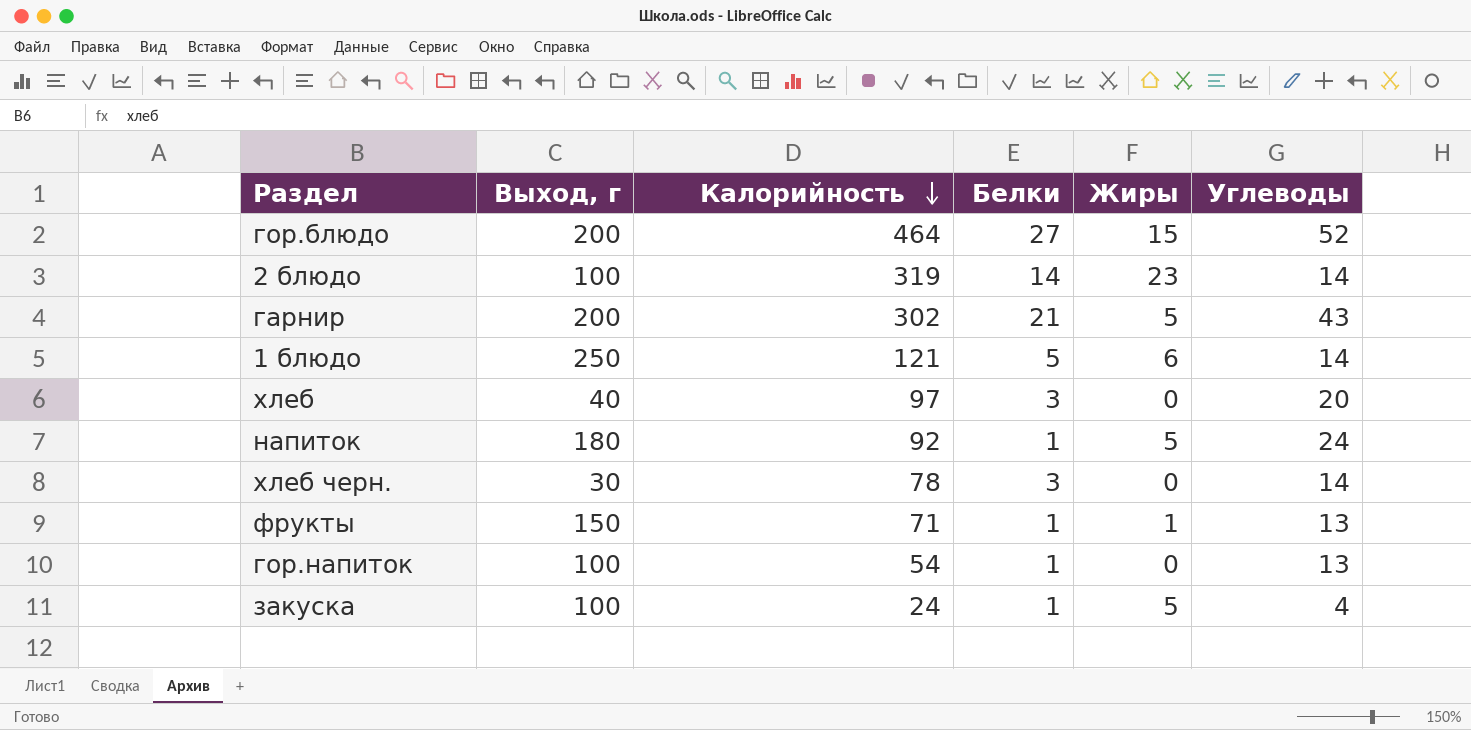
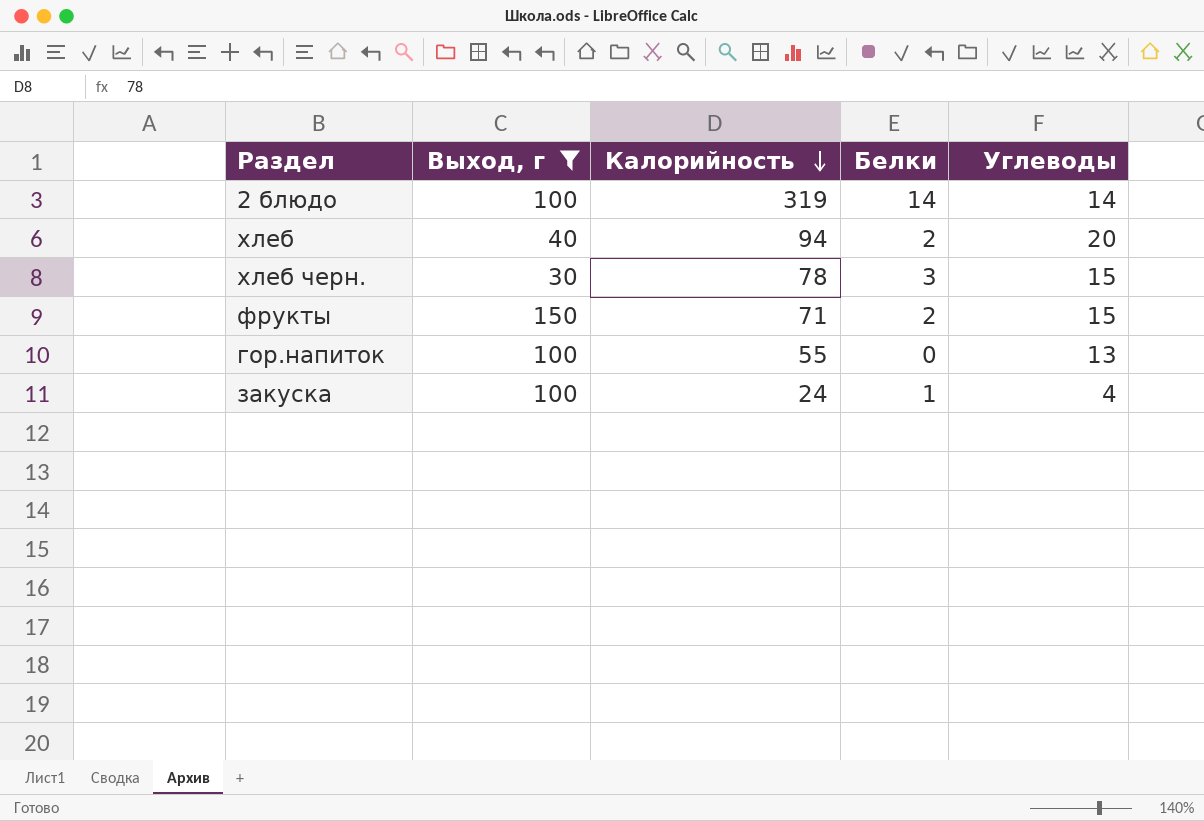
filter: none -> Выход, г <= 150
column Жиры | position: 5 -> none
хлеб | Калорийность: 97 -> 94
хлеб | Белки: 3 -> 2
хлеб черн. | Углеводы: 14 -> 15
фрукты | Белки: 1 -> 2
фрукты | Углеводы: 13 -> 15
гор.напиток | Калорийность: 54 -> 55
гор.напиток | Белки: 1 -> 0

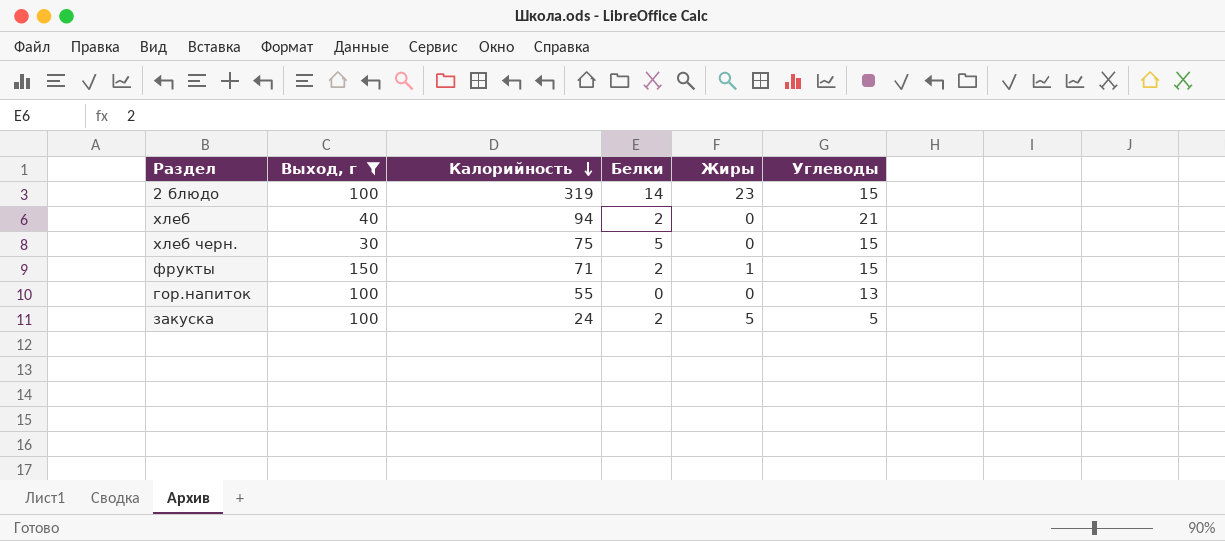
column Жиры | position: none -> 5
2 блюдо | Углеводы: 14 -> 15
хлеб | Углеводы: 20 -> 21
хлеб черн. | Калорийность: 78 -> 75
хлеб черн. | Белки: 3 -> 5
закуска | Белки: 1 -> 2
закуска | Углеводы: 4 -> 5

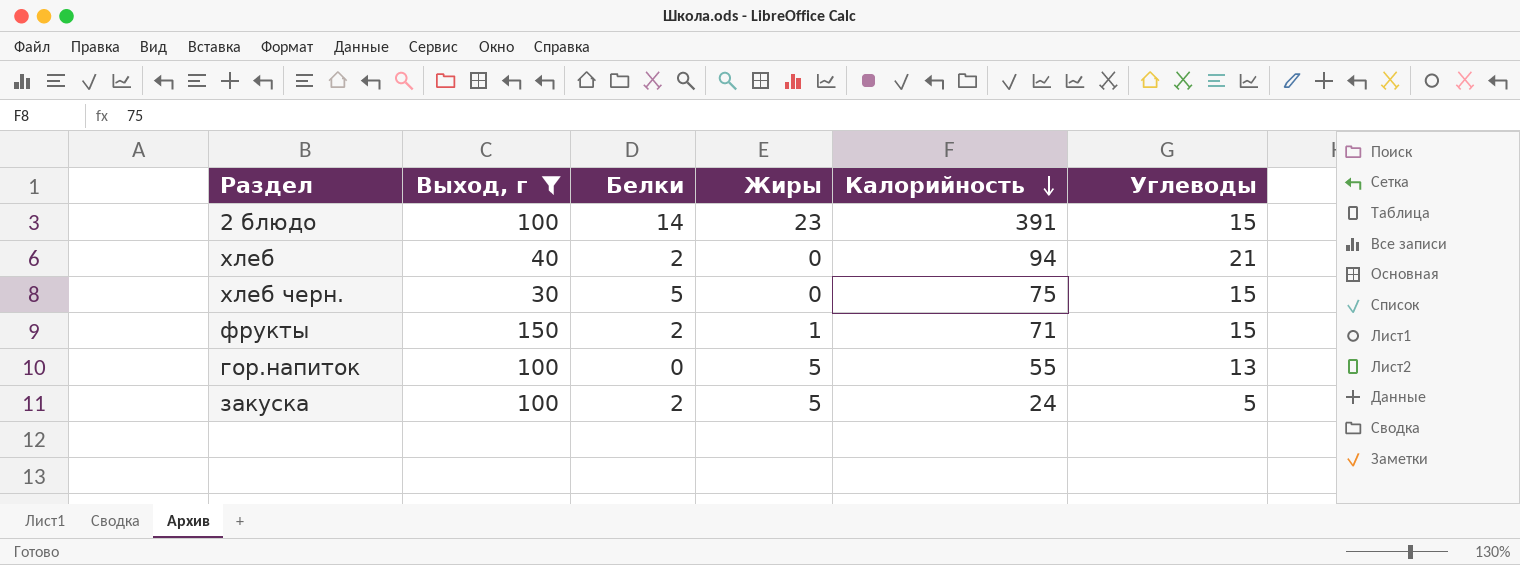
column Калорийность | position: 3 -> 5
2 блюдо | Калорийность: 319 -> 391
гор.напиток | Жиры: 0 -> 5

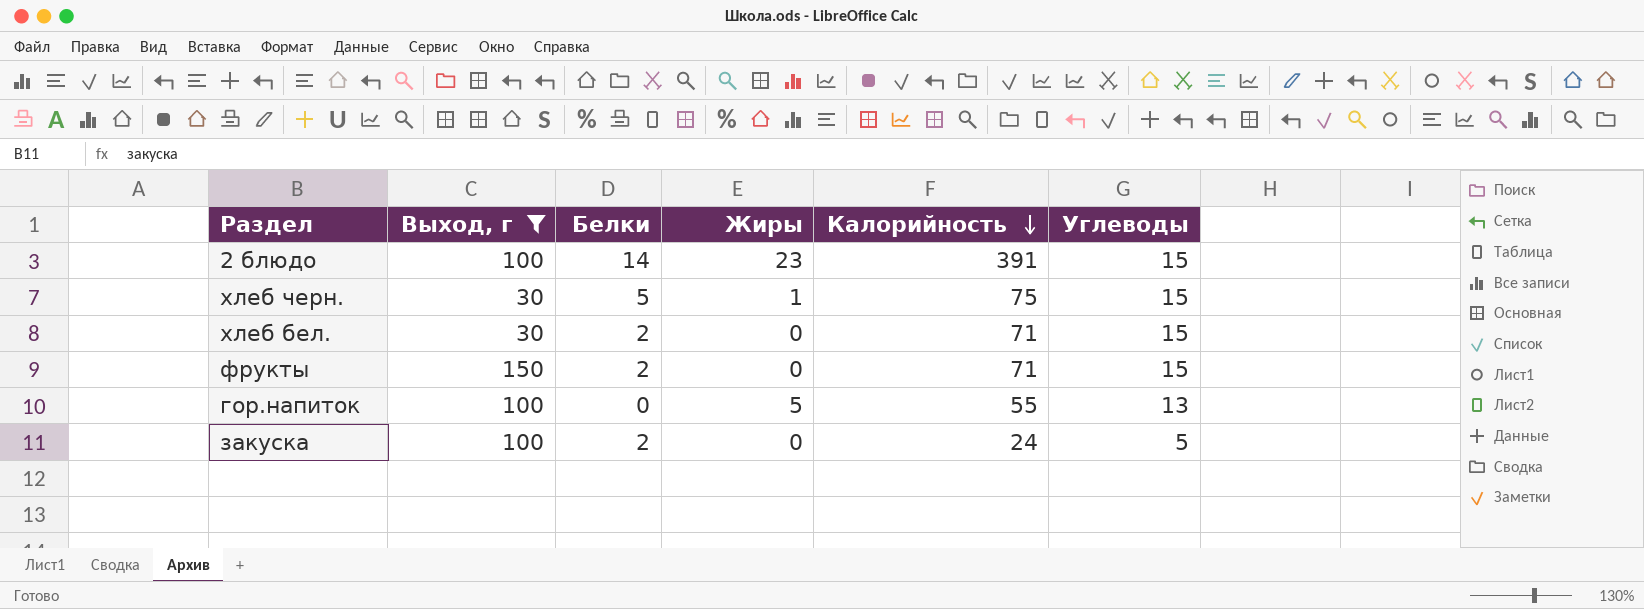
row хлеб: 40 | 2 | 0 | 94 | 21 -> none
хлеб черн. | Жиры: 0 -> 1
row хлеб бел.: none -> 30 | 2 | 0 | 71 | 15
фрукты | Жиры: 1 -> 0
закуска | Жиры: 5 -> 0

